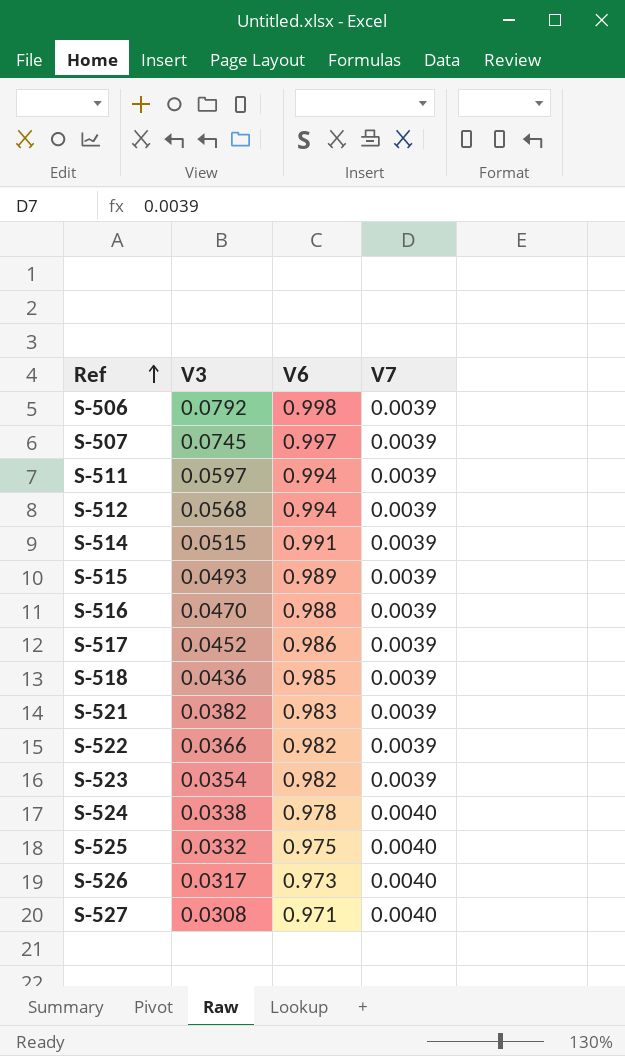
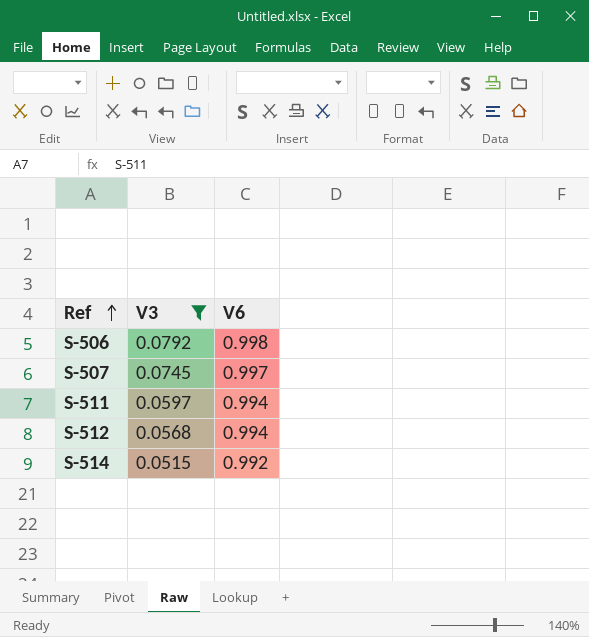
filter: none -> V3 >= 0.0515
column V7 | position: 4 -> none
S-514 | V6: 0.991 -> 0.992

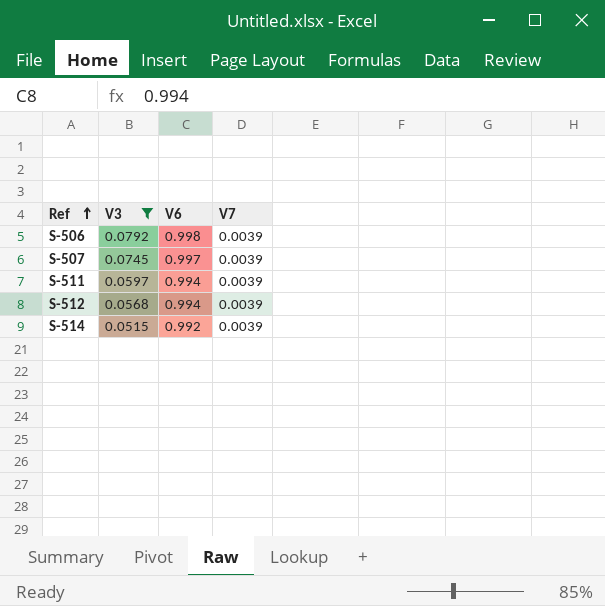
column V7 | position: none -> 4

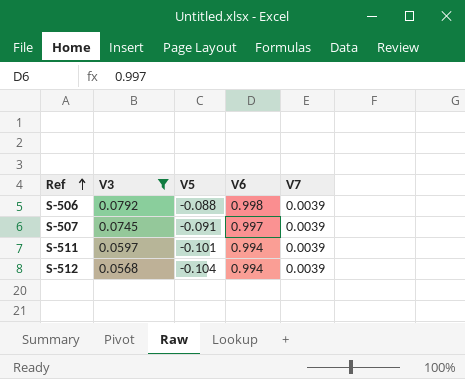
column V5 | position: none -> 3
row S-514: 0.0515 | 0.992 | 0.0039 -> none

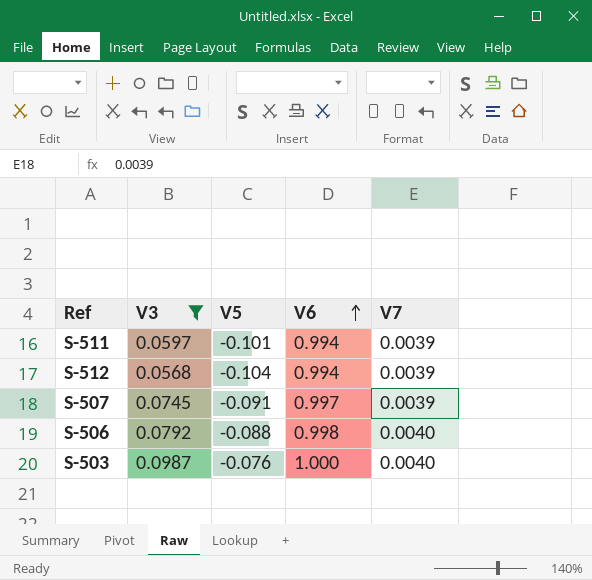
row order: Ref ascending -> V6 ascending
S-506 | V7: 0.0039 -> 0.0040
row S-503: none -> 0.0987 | -0.076 | 1.000 | 0.0040

